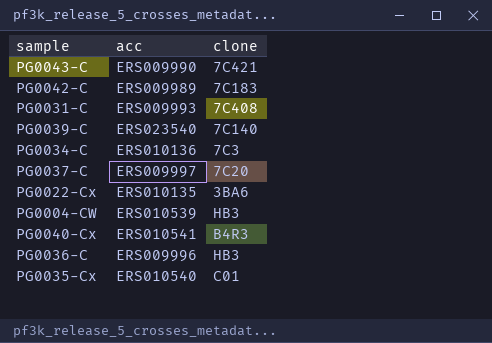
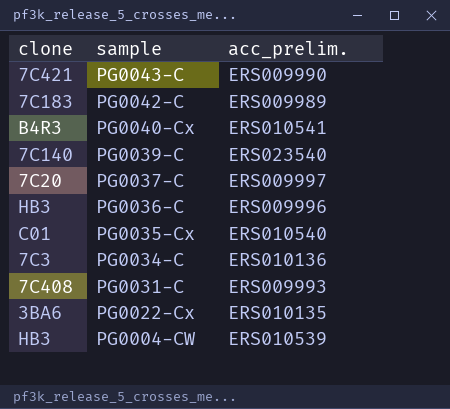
row order: none -> sample descending
column clone | position: 3 -> 1
column name: acc -> acc_prelim.

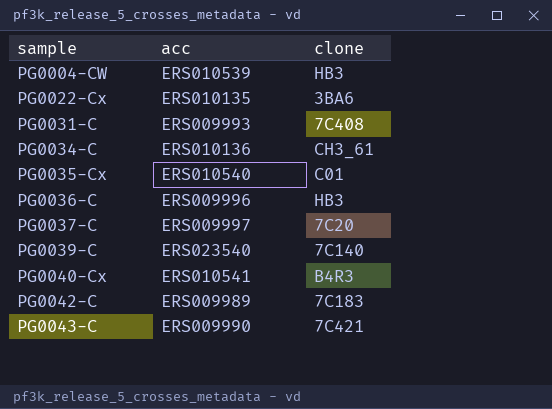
row order: sample descending -> sample ascending
column name: acc_prelim. -> acc
column clone | position: 1 -> 3
PG0034-C | clone: 7C3 -> CH3_61

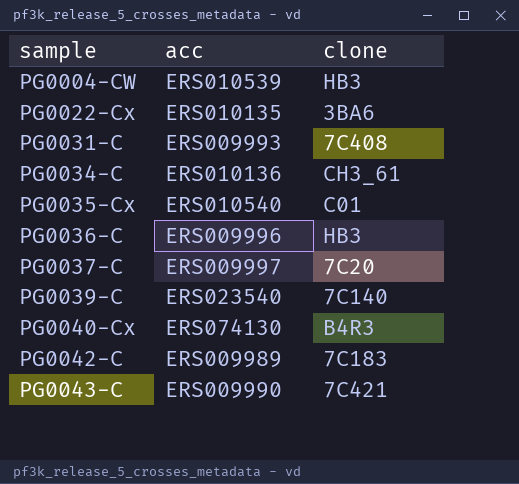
PG0040-Cx | acc: ERS010541 -> ERS074130

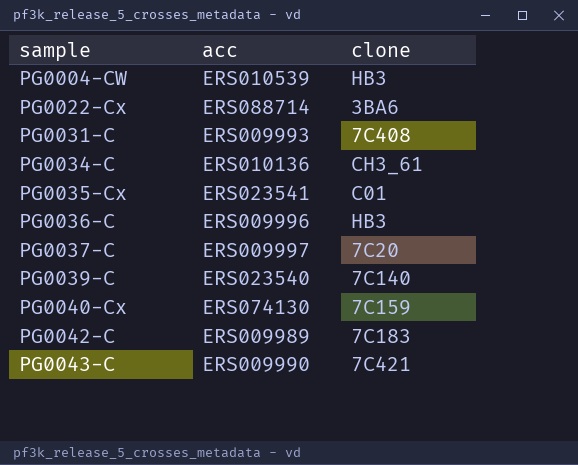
PG0022-Cx | acc: ERS010135 -> ERS088714
PG0035-Cx | acc: ERS010540 -> ERS023541
PG0040-Cx | clone: B4R3 -> 7C159

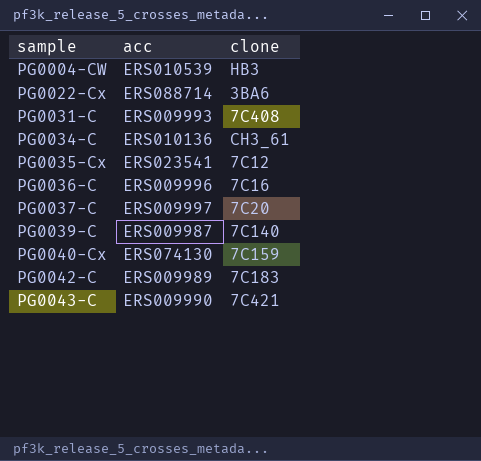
PG0035-Cx | clone: C01 -> 7C12
PG0036-C | clone: HB3 -> 7C16
PG0039-C | acc: ERS023540 -> ERS009987

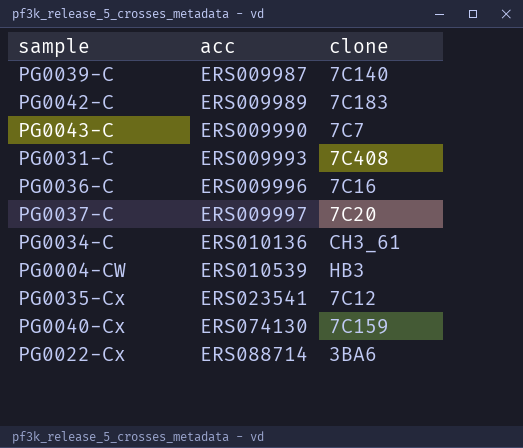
row order: sample ascending -> acc ascending
PG0043-C | clone: 7C421 -> 7C7

